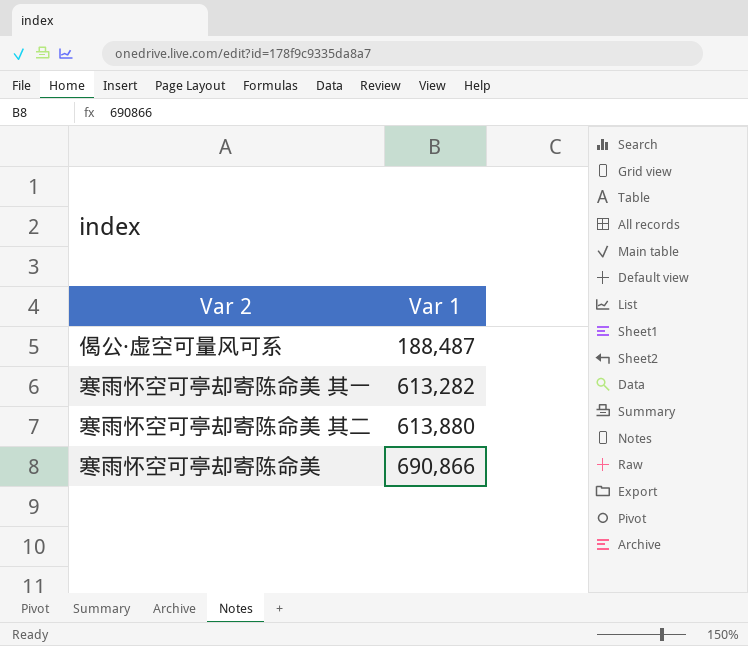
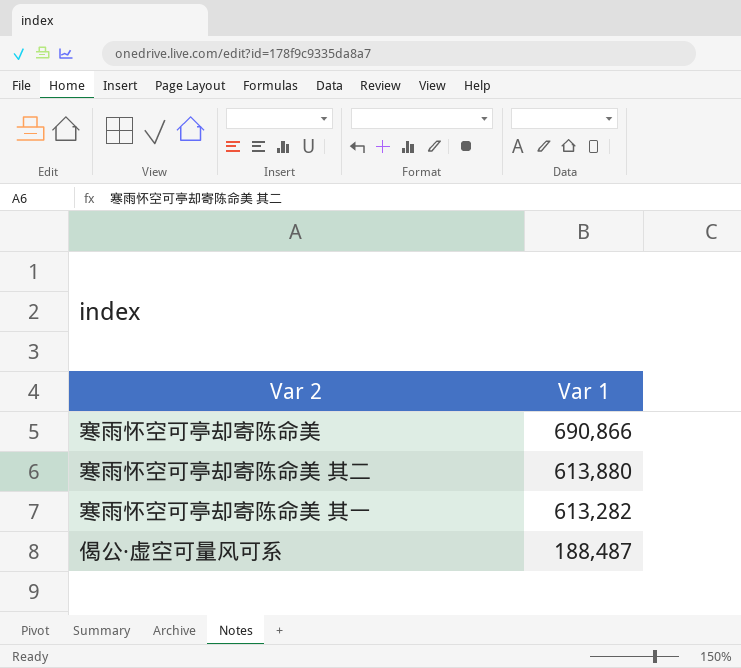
row order: Var 1 ascending -> Var 1 descending

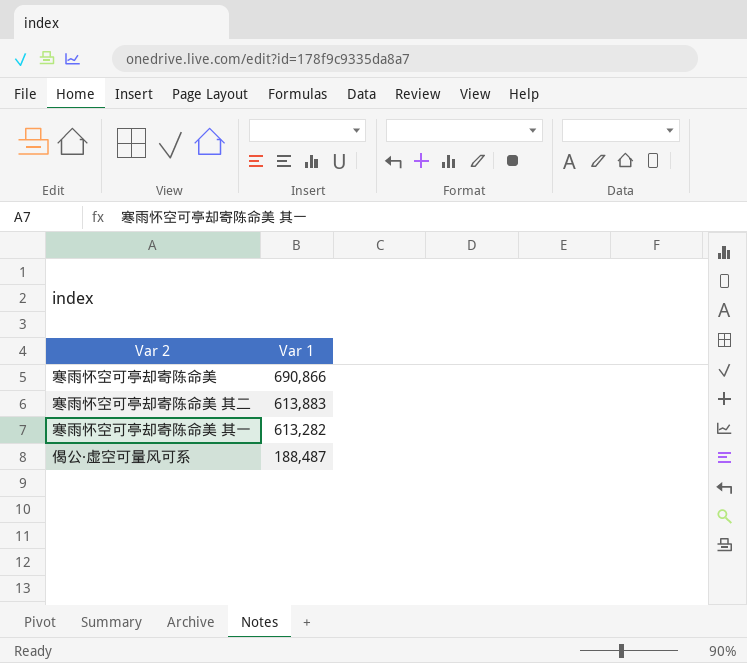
寒雨怀空可亭却寄陈命美 其二 | Var 1: 613,880 -> 613,883

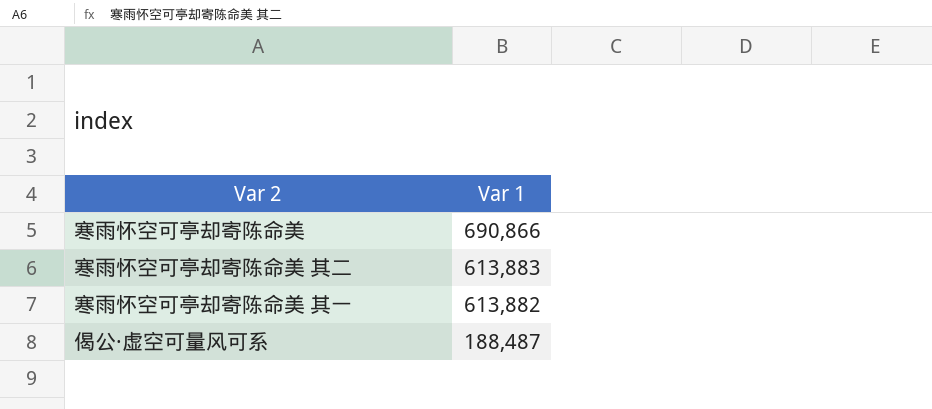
寒雨怀空可亭却寄陈命美 其一 | Var 1: 613,282 -> 613,882

